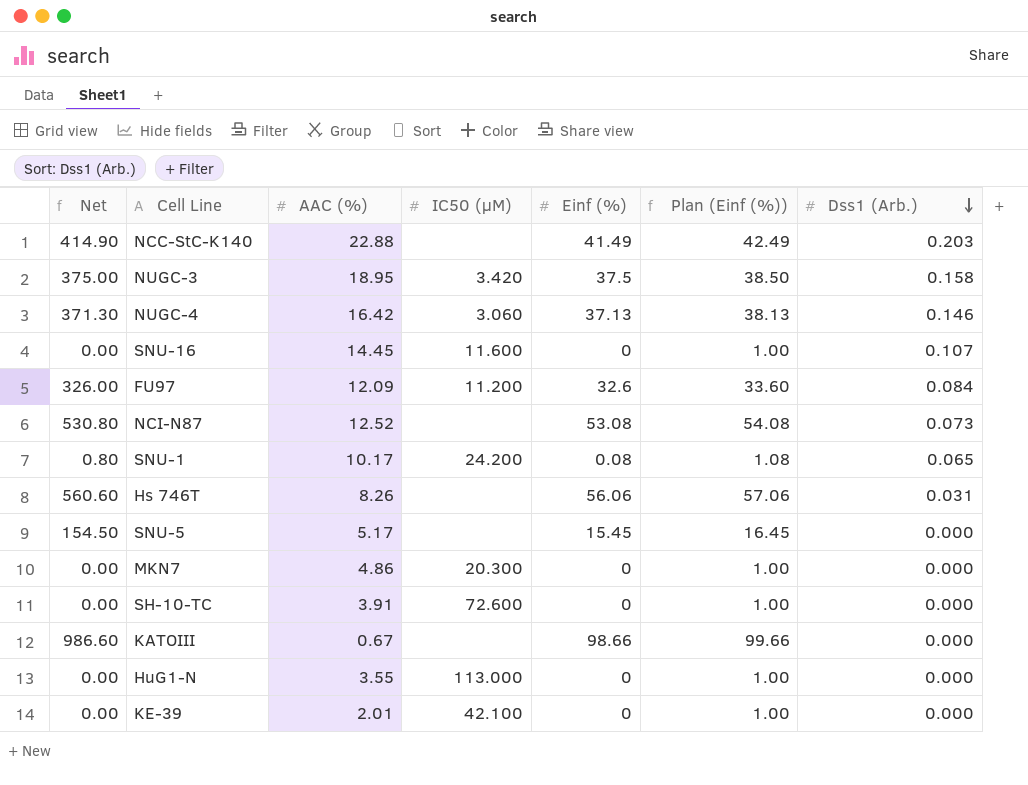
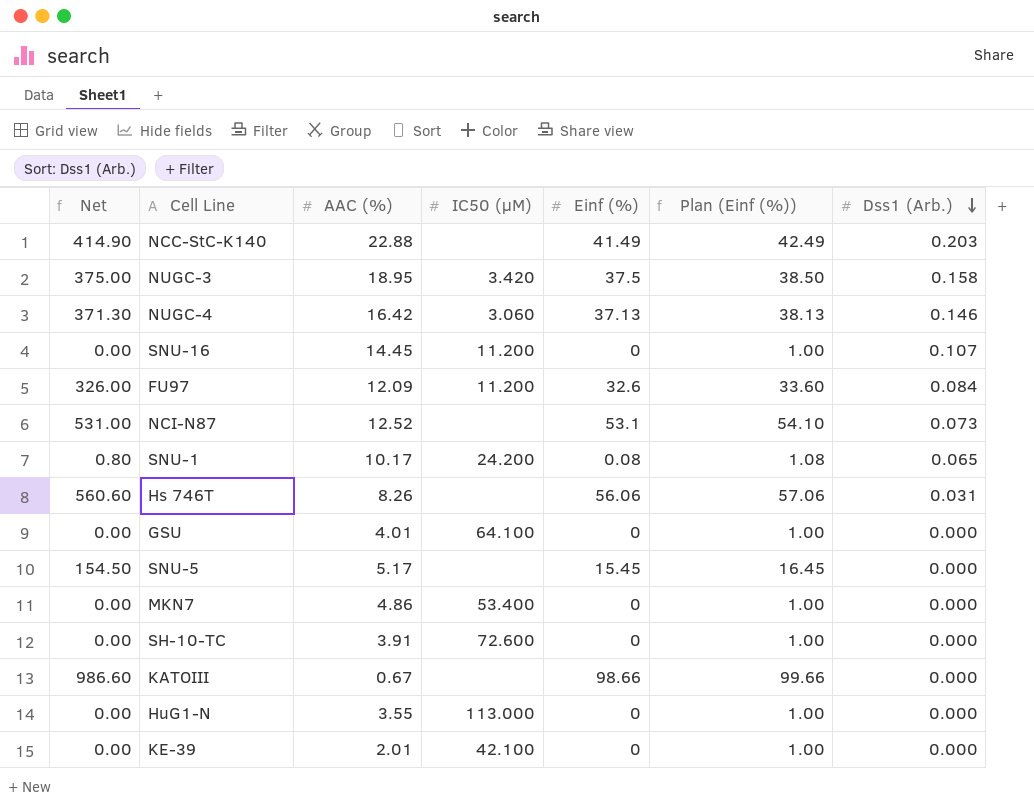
SNU-16 | IC50 (µM): 11.600 -> 11.200
NCI-N87 | Net: 530.80 -> 531.00
NCI-N87 | Einf (%): 53.08 -> 53.1
NCI-N87 | Plan (Einf (%)): 54.08 -> 54.10
row GSU: none -> 0.00 | 4.01 | 64.100 | 0 | 1.00 | 0.000
MKN7 | IC50 (µM): 20.300 -> 53.400

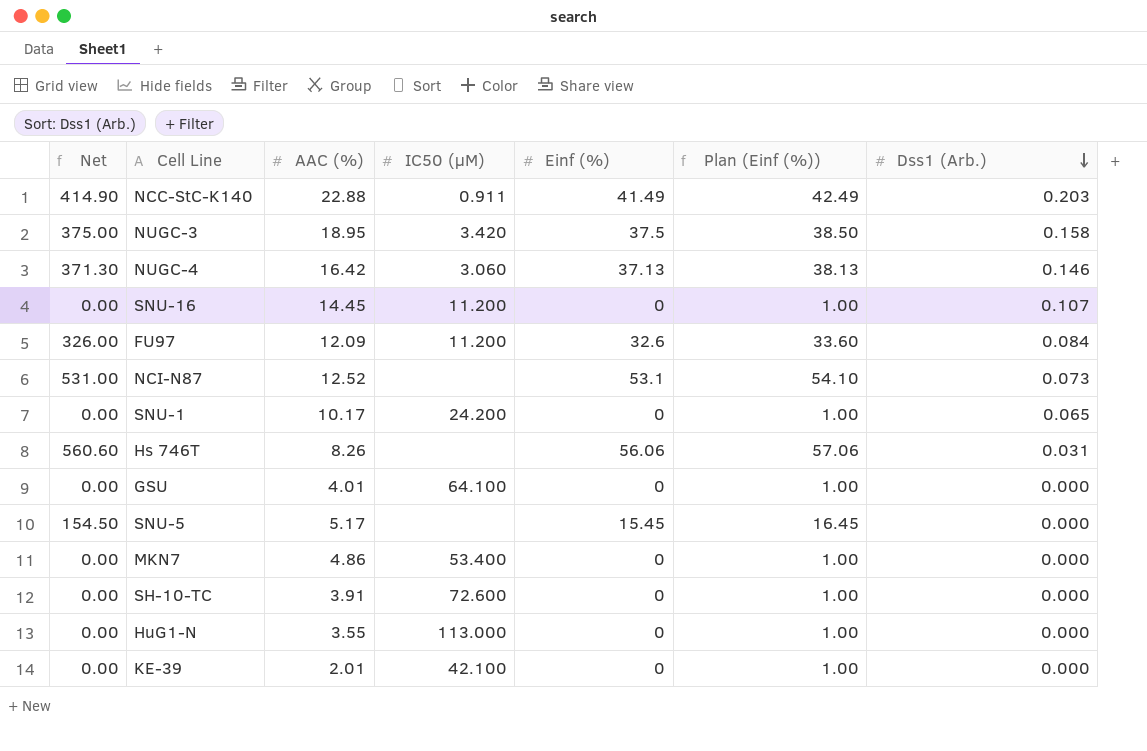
row KATOIII: 986.60 | 0.67 | none | 98.66 | 99.66 | 0.000 -> none
NCC-StC-K140 | IC50 (µM): none -> 0.911
SNU-1 | Net: 0.80 -> 0.00
SNU-1 | Einf (%): 0.08 -> 0
SNU-1 | Plan (Einf (%)): 1.08 -> 1.00

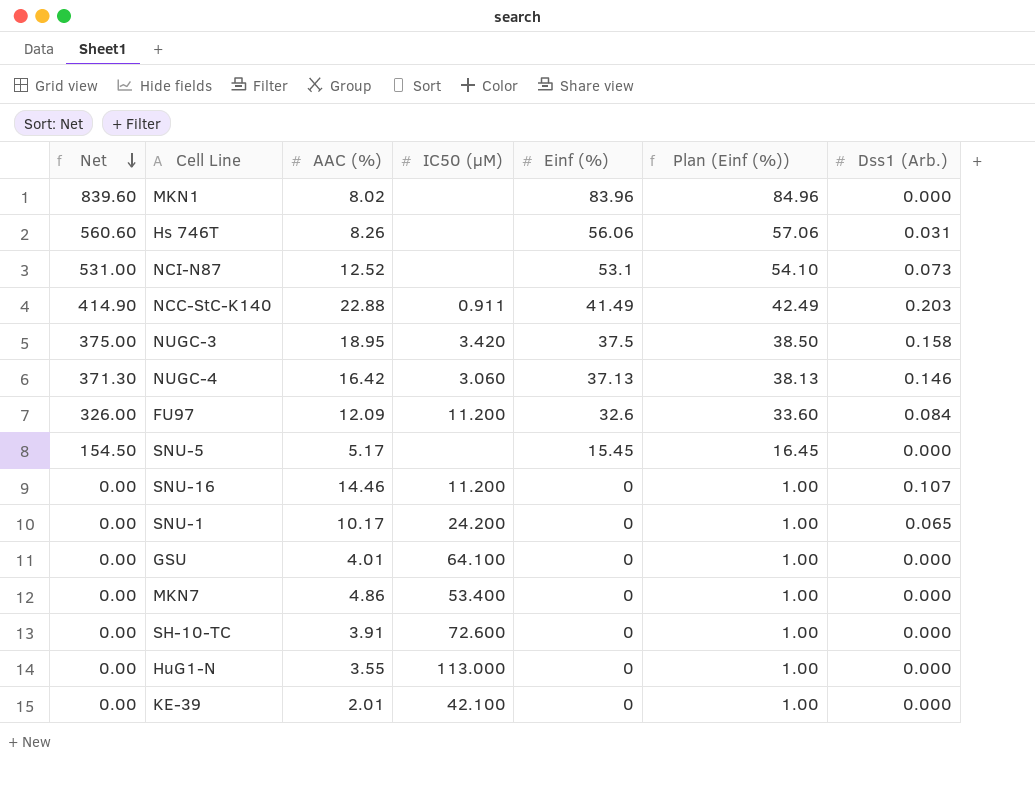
row order: Dss1 (Arb.) descending -> Net descending
row MKN1: none -> 839.60 | 8.02 | none | 83.96 | 84.96 | 0.000
SNU-16 | AAC (%): 14.45 -> 14.46

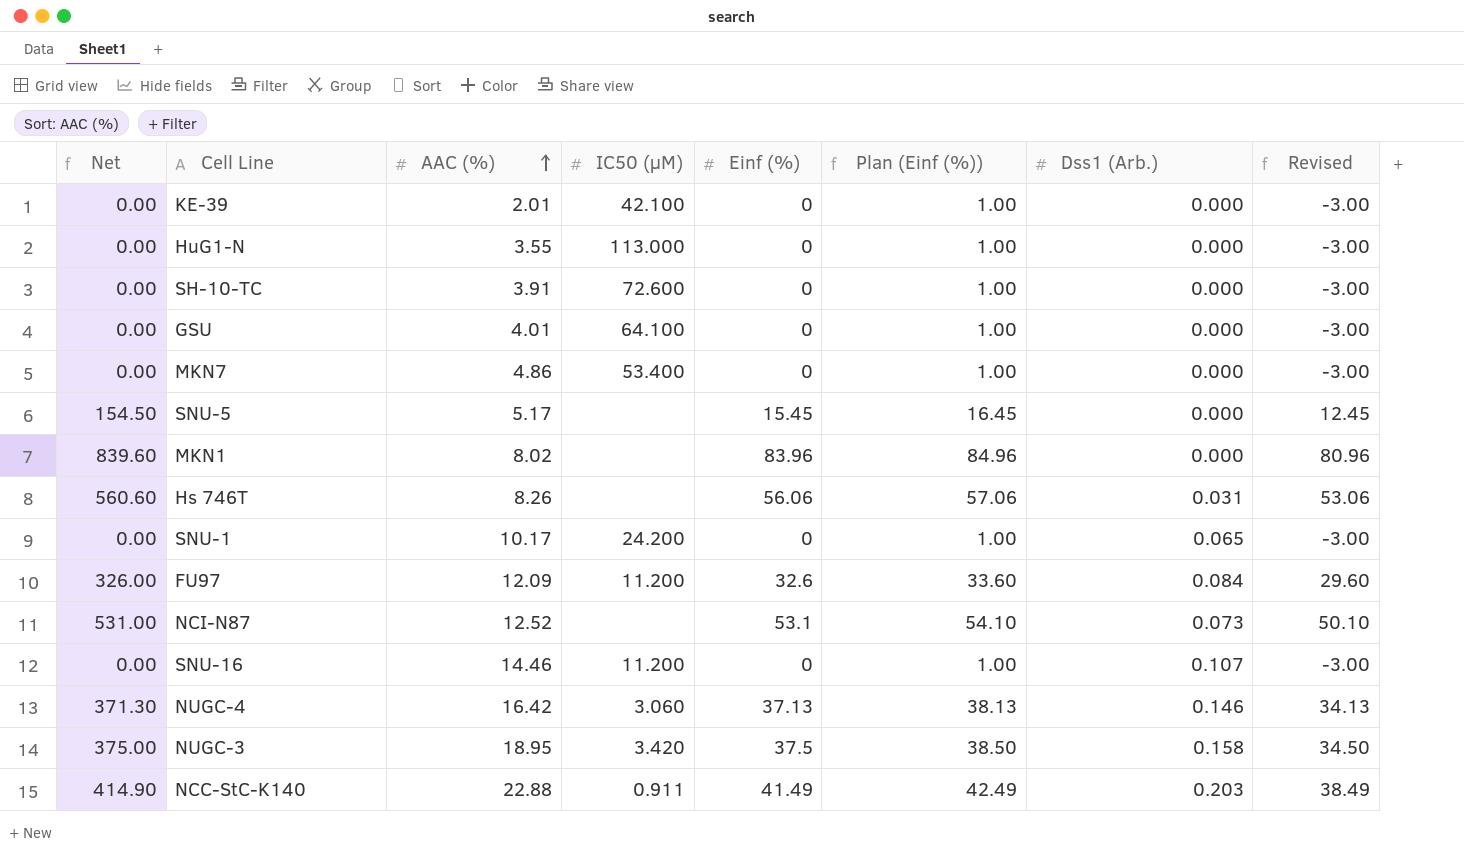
row order: Net descending -> AAC (%) ascending
column Revised | formula: none -> [Einf (%)] - 3

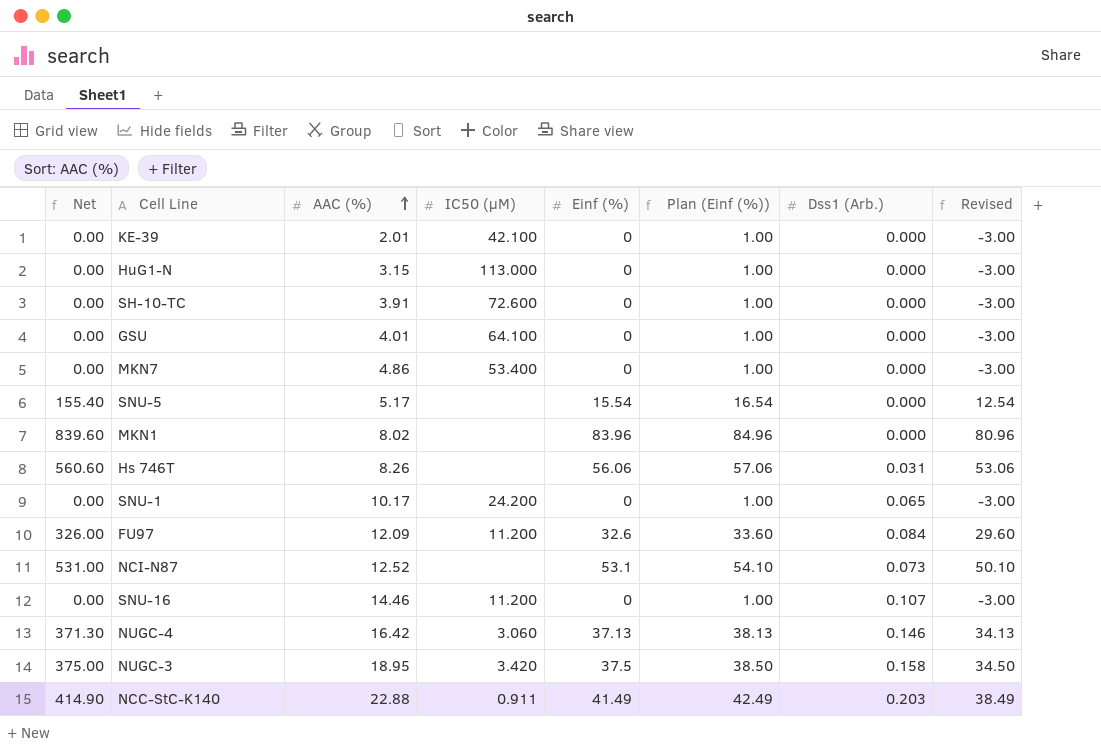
HuG1-N | AAC (%): 3.55 -> 3.15
SNU-5 | Net: 154.50 -> 155.40
SNU-5 | Einf (%): 15.45 -> 15.54
SNU-5 | Plan (Einf (%)): 16.45 -> 16.54
SNU-5 | Revised: 12.45 -> 12.54

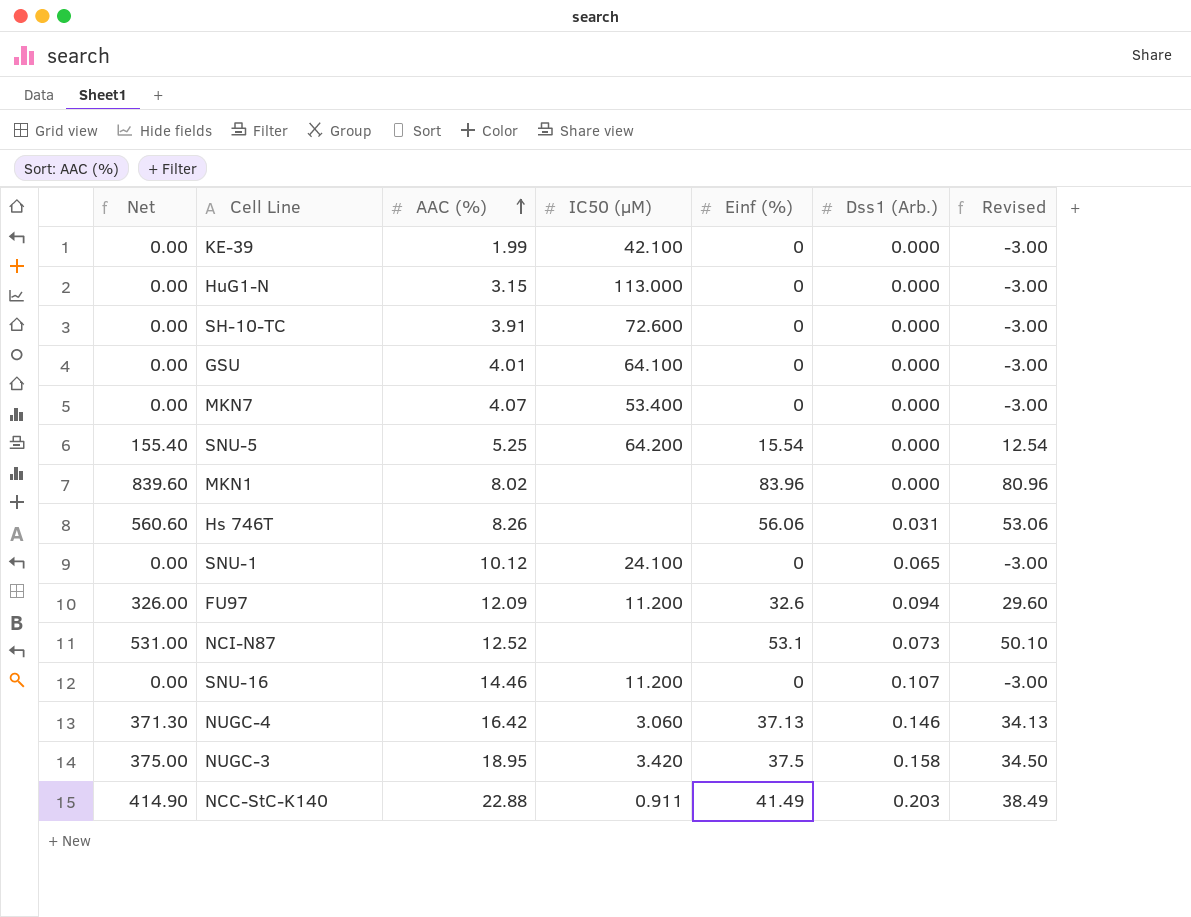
column Plan (Einf (%)) | formula: [Einf (%)] + 1 -> none
KE-39 | AAC (%): 2.01 -> 1.99
MKN7 | AAC (%): 4.86 -> 4.07
SNU-5 | AAC (%): 5.17 -> 5.25
SNU-5 | IC50 (µM): none -> 64.200
SNU-1 | AAC (%): 10.17 -> 10.12
SNU-1 | IC50 (µM): 24.200 -> 24.100
FU97 | Dss1 (Arb.): 0.084 -> 0.094

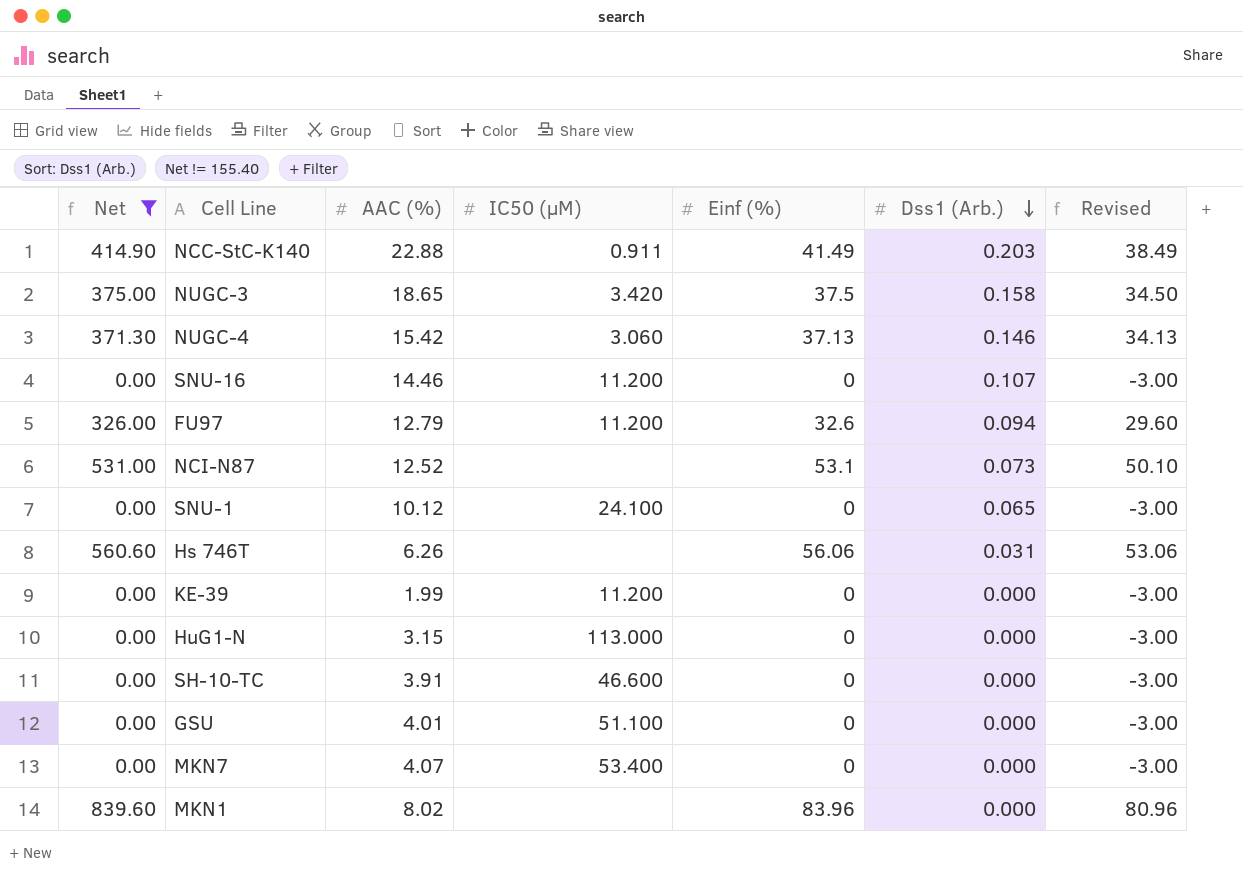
filter: none -> Net != 155.40
row order: AAC (%) ascending -> Dss1 (Arb.) descending
NUGC-3 | AAC (%): 18.95 -> 18.65
NUGC-4 | AAC (%): 16.42 -> 15.42
FU97 | AAC (%): 12.09 -> 12.79
Hs 746T | AAC (%): 8.26 -> 6.26
KE-39 | IC50 (µM): 42.100 -> 11.200
SH-10-TC | IC50 (µM): 72.600 -> 46.600
GSU | IC50 (µM): 64.100 -> 51.100

